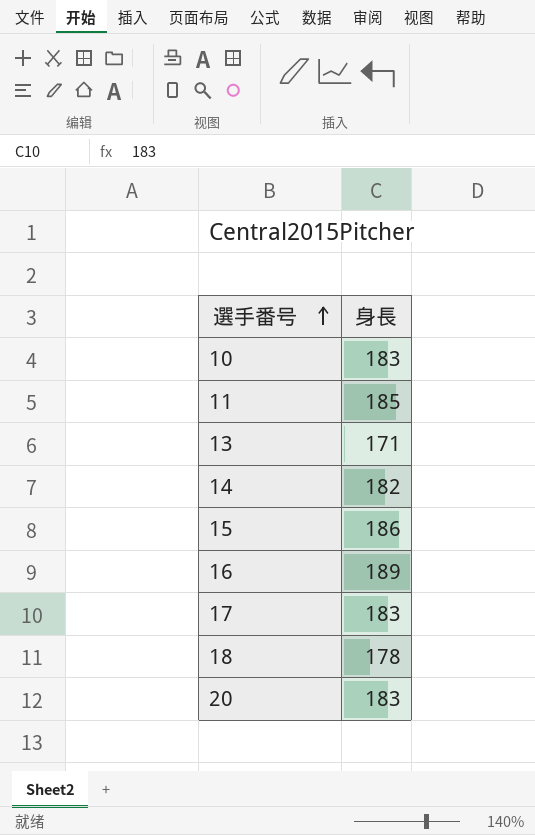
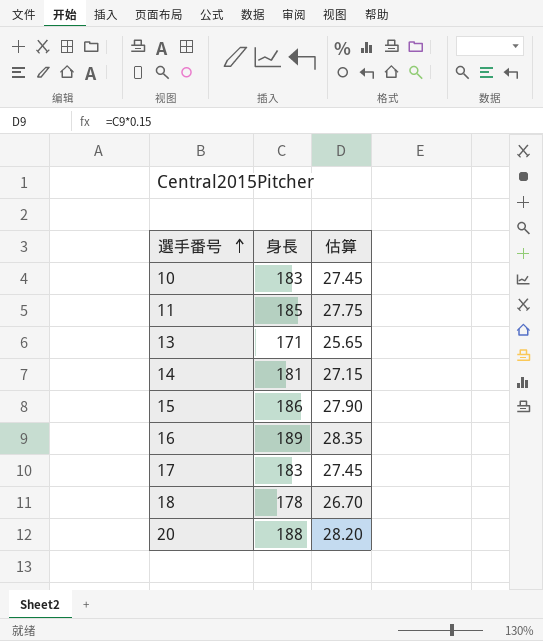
column 估算 | formula: none -> [身長] * 0.15
14 | 身長: 182 -> 181
20 | 身長: 183 -> 188

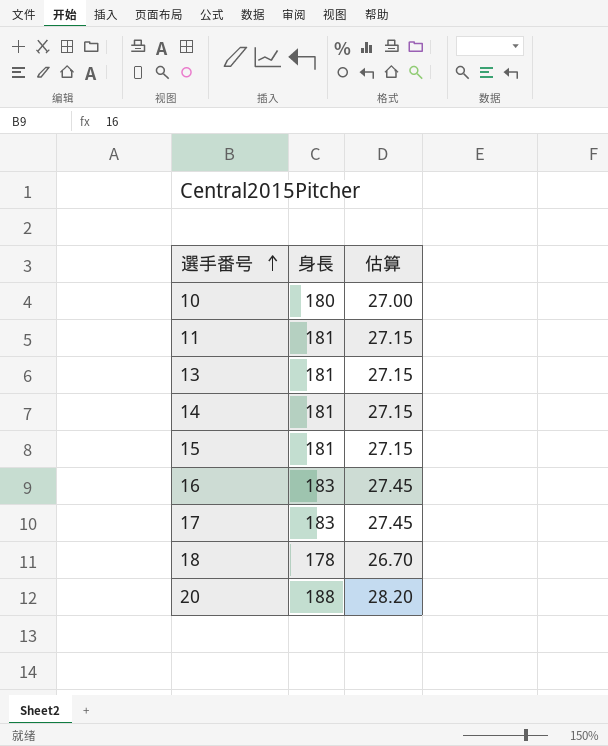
10 | 身長: 183 -> 180
10 | 估算: 27.45 -> 27.00
11 | 身長: 185 -> 181
11 | 估算: 27.75 -> 27.15
13 | 身長: 171 -> 181
13 | 估算: 25.65 -> 27.15
15 | 身長: 186 -> 181
15 | 估算: 27.90 -> 27.15
16 | 身長: 189 -> 183
16 | 估算: 28.35 -> 27.45

